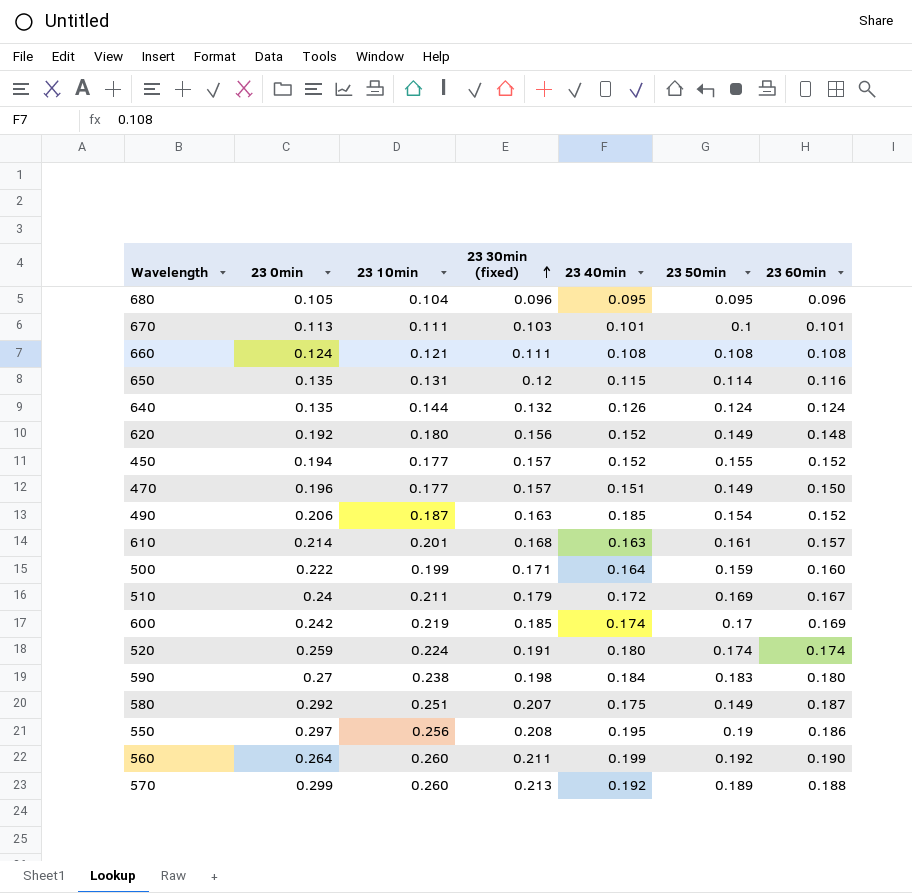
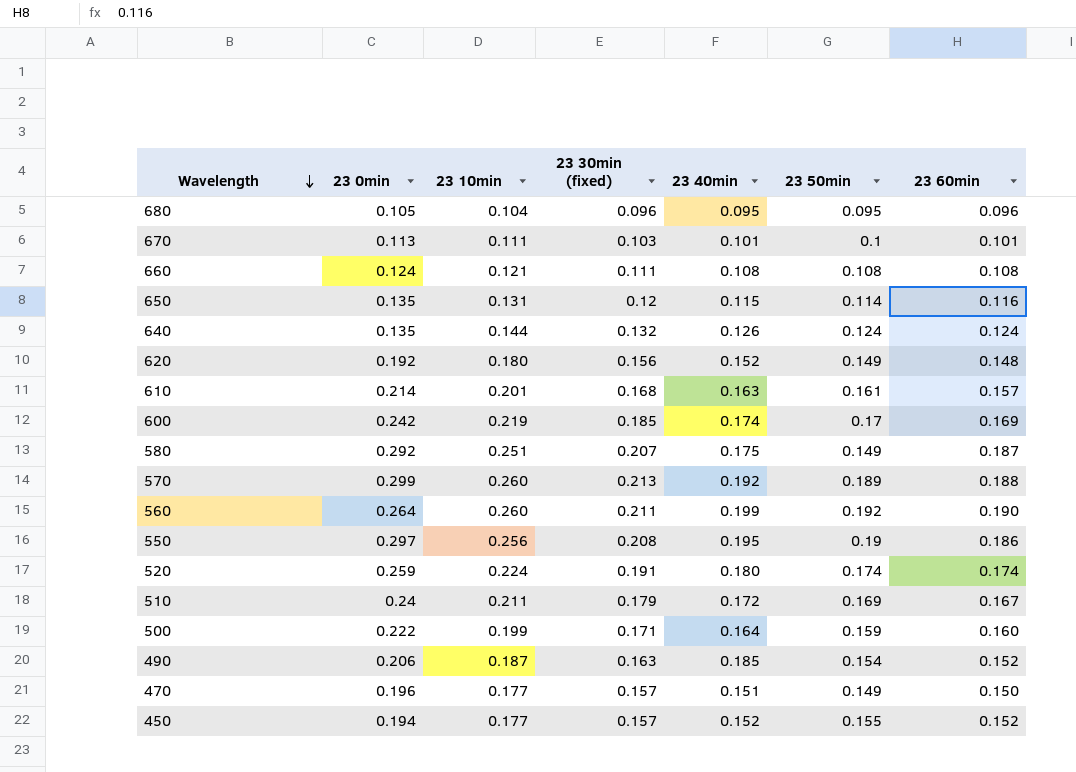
row order: 23 30min (fixed) ascending -> Wavelength descending
row 590: 0.27 | 0.238 | 0.198 | 0.184 | 0.183 | 0.180 -> none

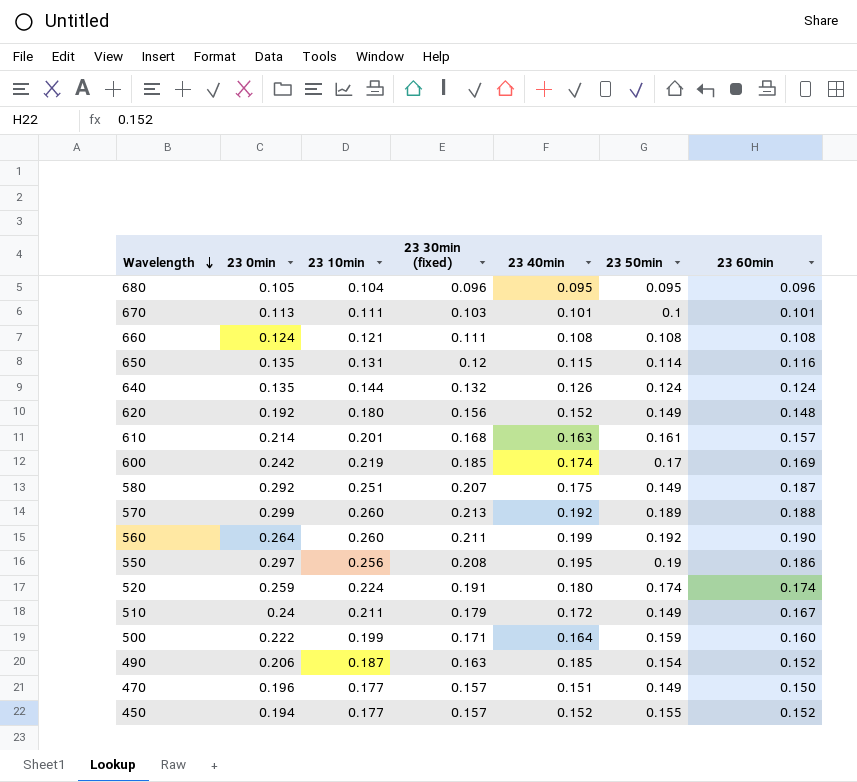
510 | 23 50min: 0.169 -> 0.149

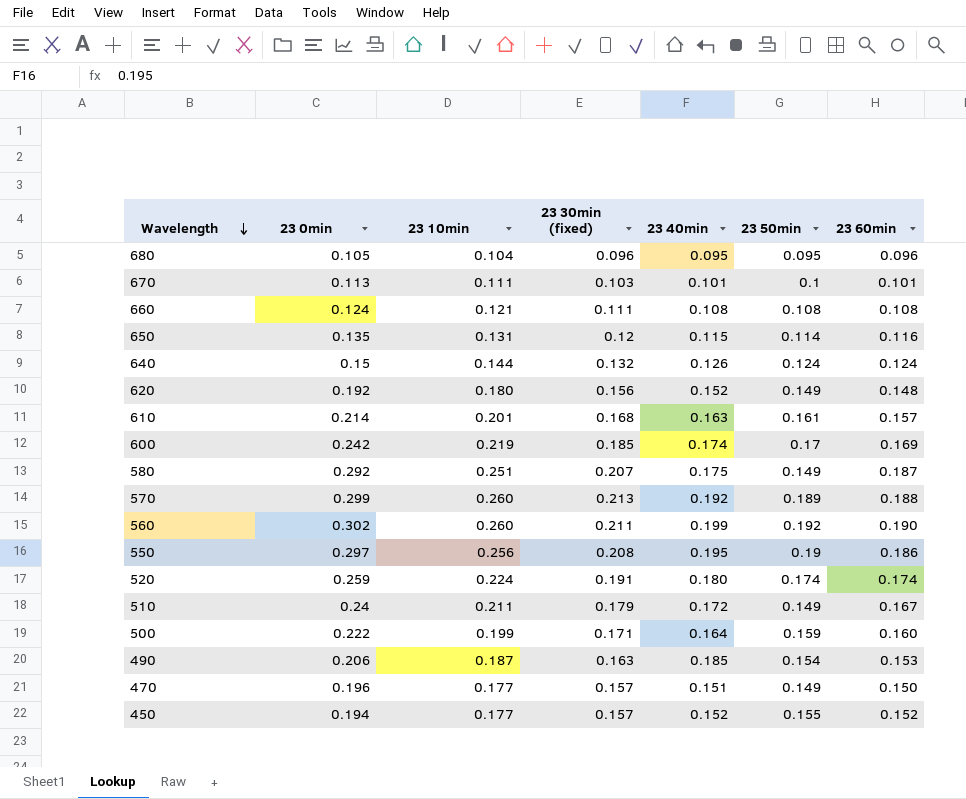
640 | 23 0min: 0.135 -> 0.15
560 | 23 0min: 0.264 -> 0.302
490 | 23 60min: 0.152 -> 0.153

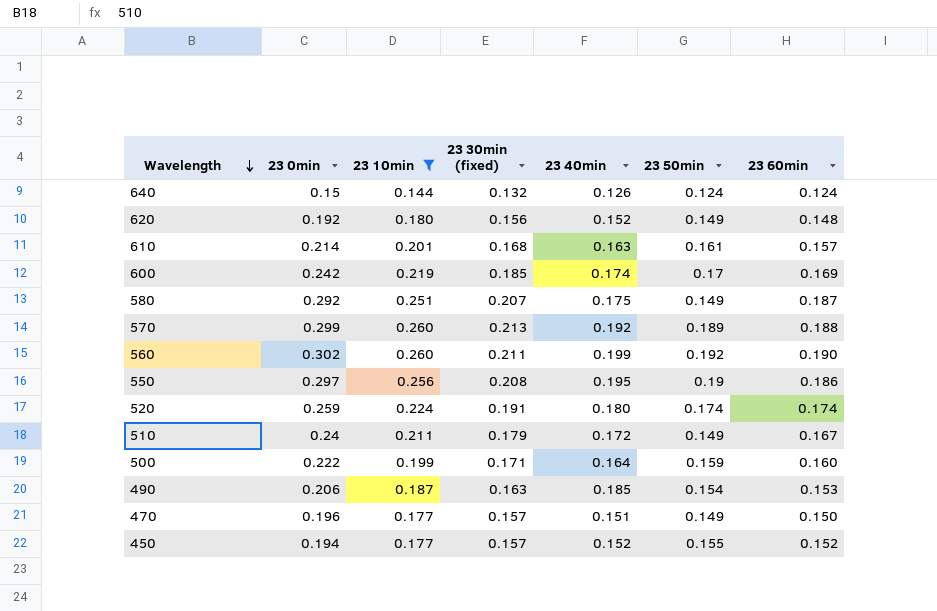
filter: none -> 23 10min >= 0.144

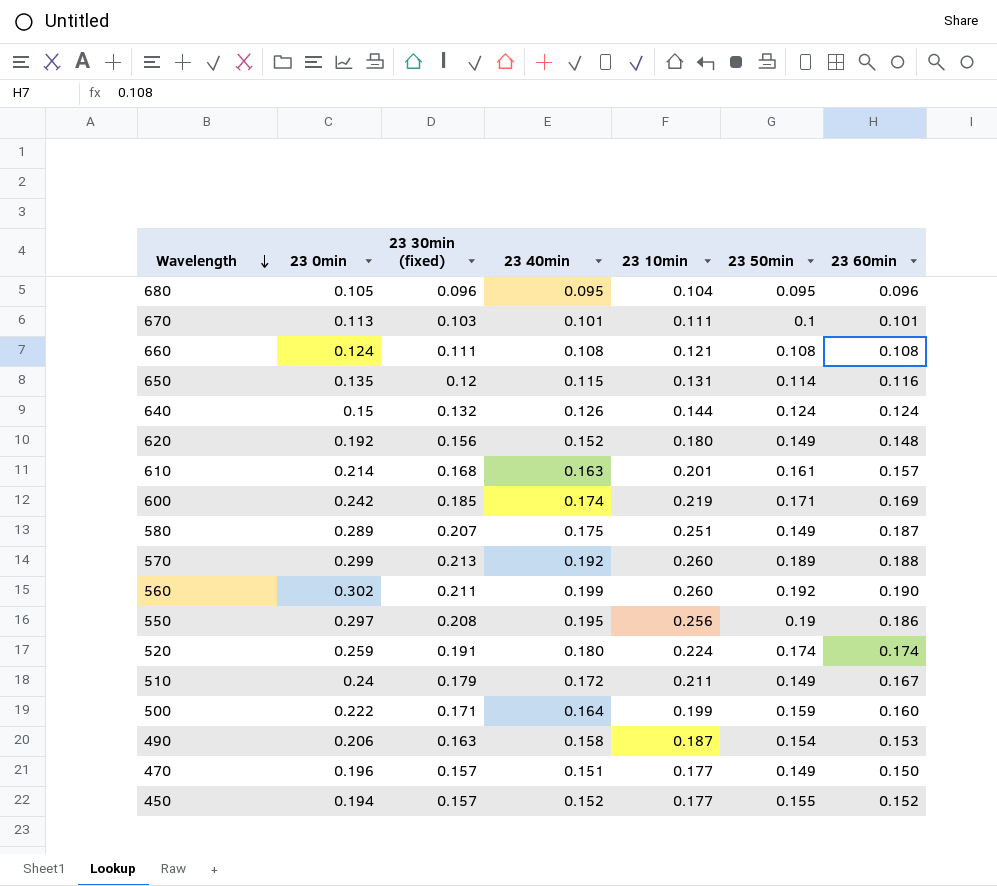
filter: 23 10min >= 0.144 -> none
column 23 10min | position: 3 -> 5
600 | 23 50min: 0.17 -> 0.171
580 | 23 0min: 0.292 -> 0.289
490 | 23 40min: 0.185 -> 0.158

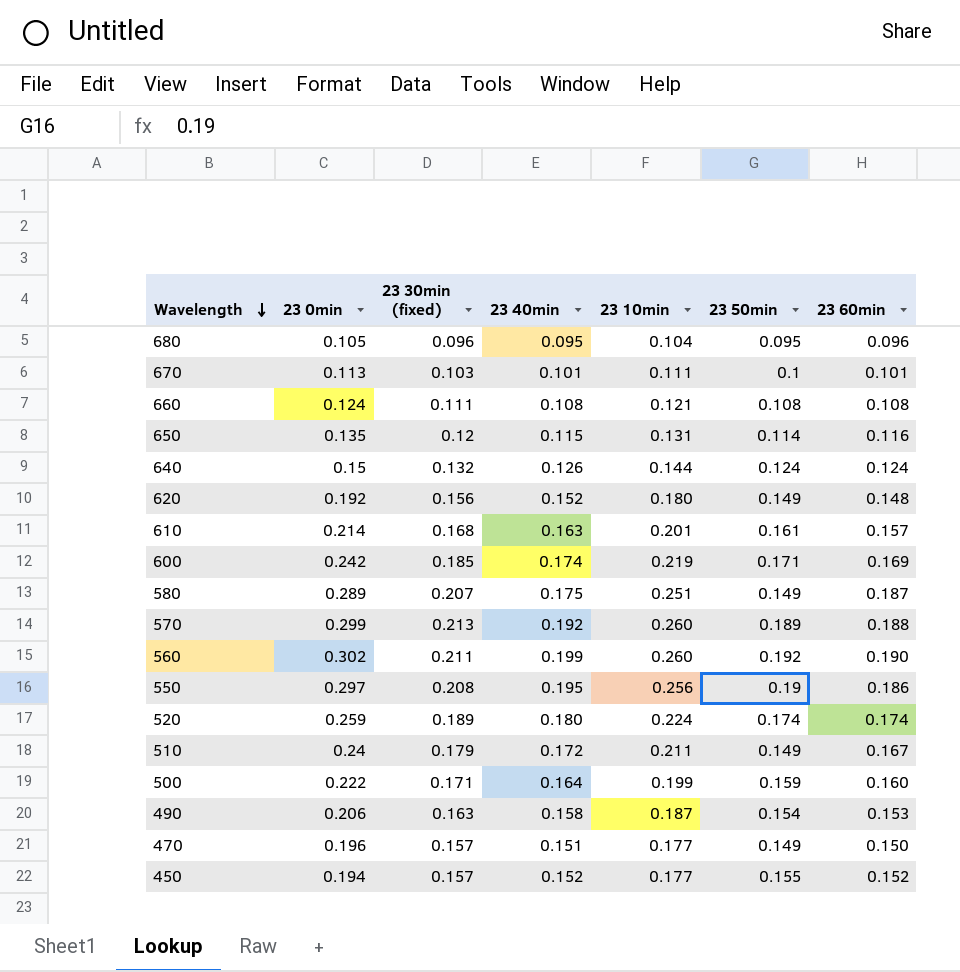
520 | 23 30min (fixed): 0.191 -> 0.189

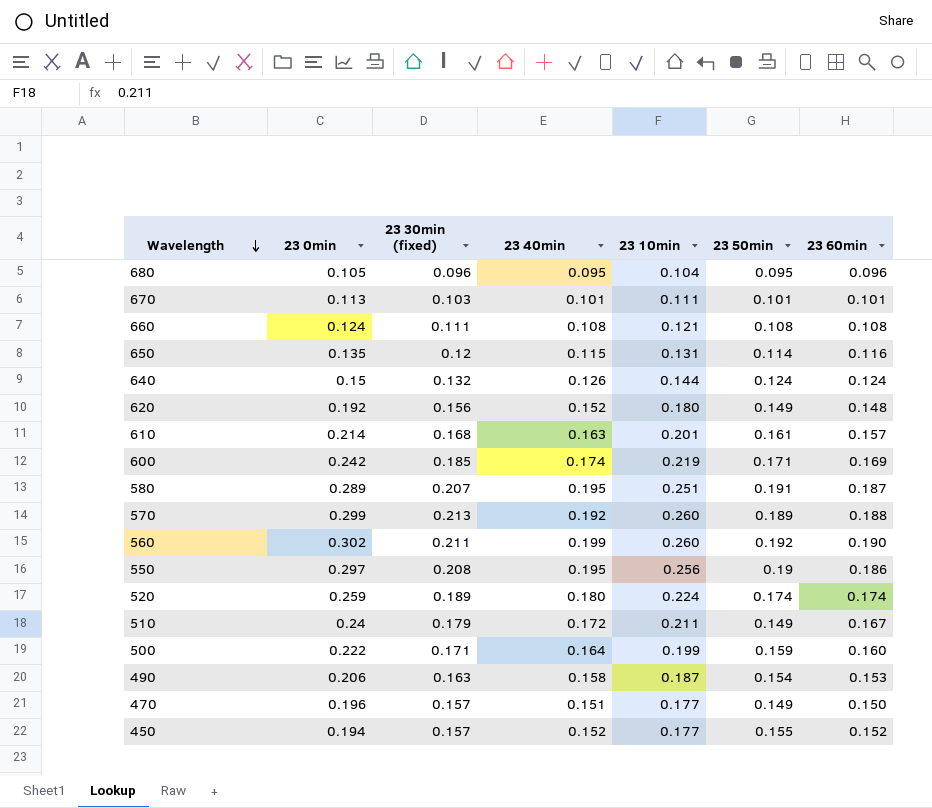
670 | 23 50min: 0.1 -> 0.101
580 | 23 40min: 0.175 -> 0.195
580 | 23 50min: 0.149 -> 0.191

